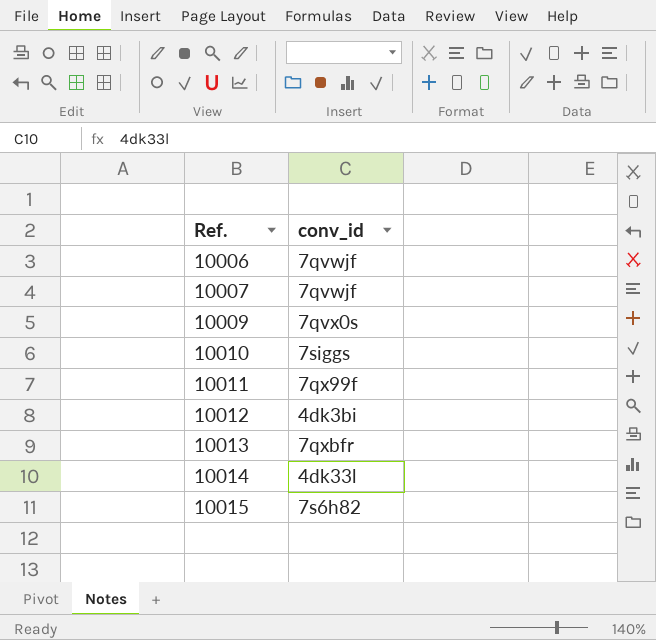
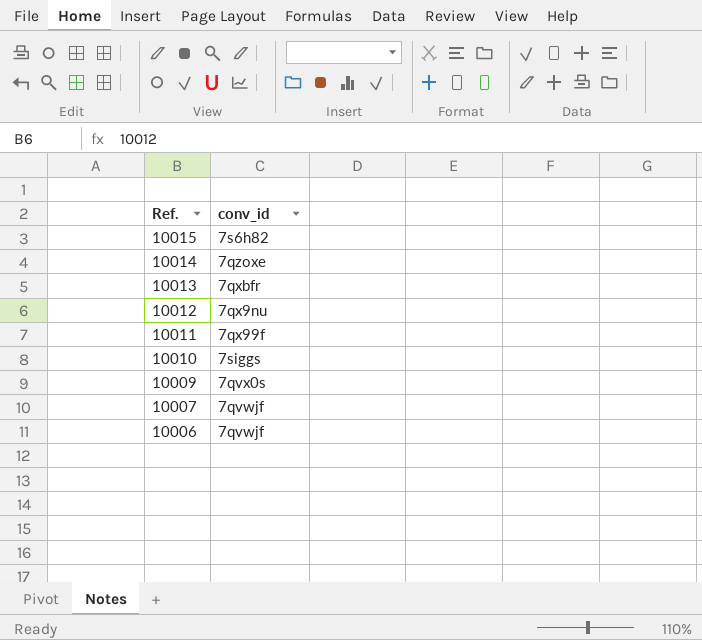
row order: Ref. ascending -> Ref. descending
10014 | conv_id: 4dk33l -> 7qzoxe
10012 | conv_id: 4dk3bi -> 7qx9nu

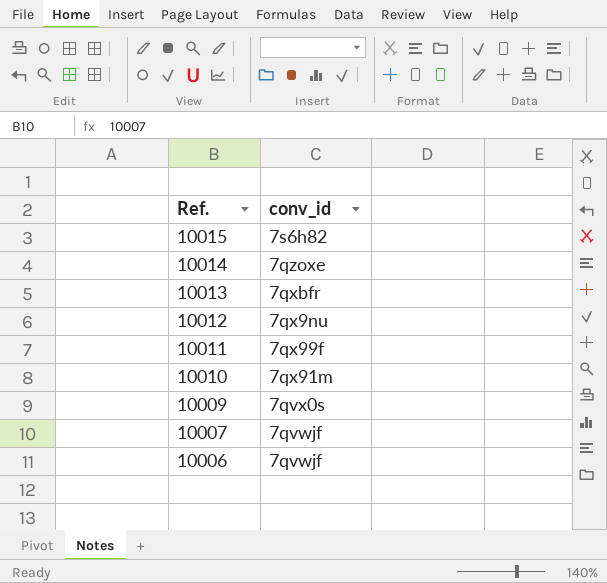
10010 | conv_id: 7siggs -> 7qx91m

